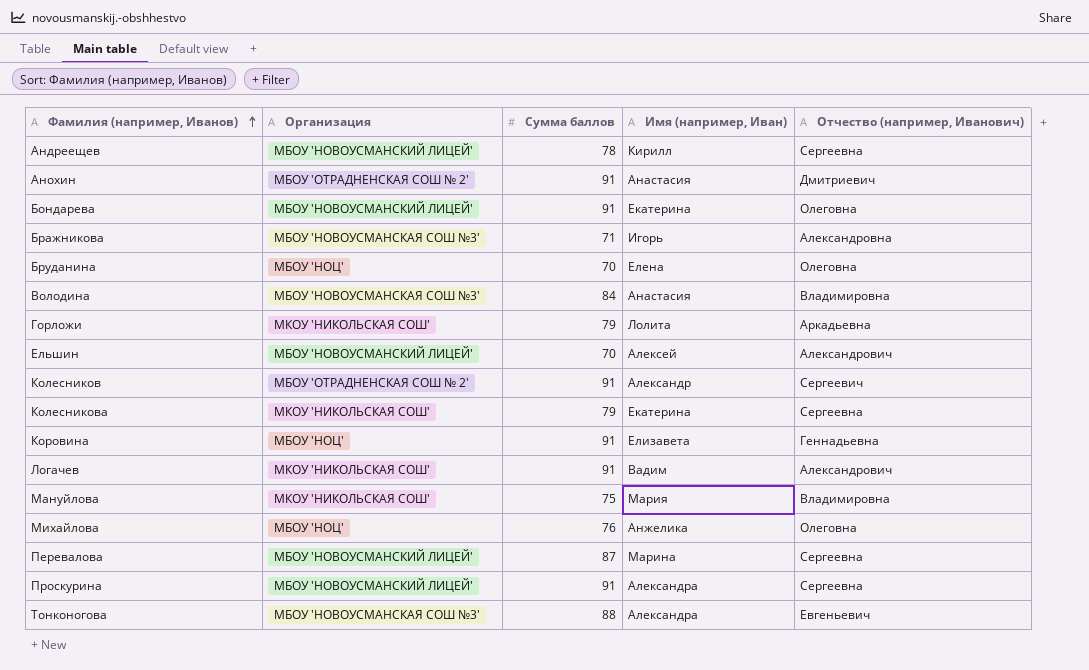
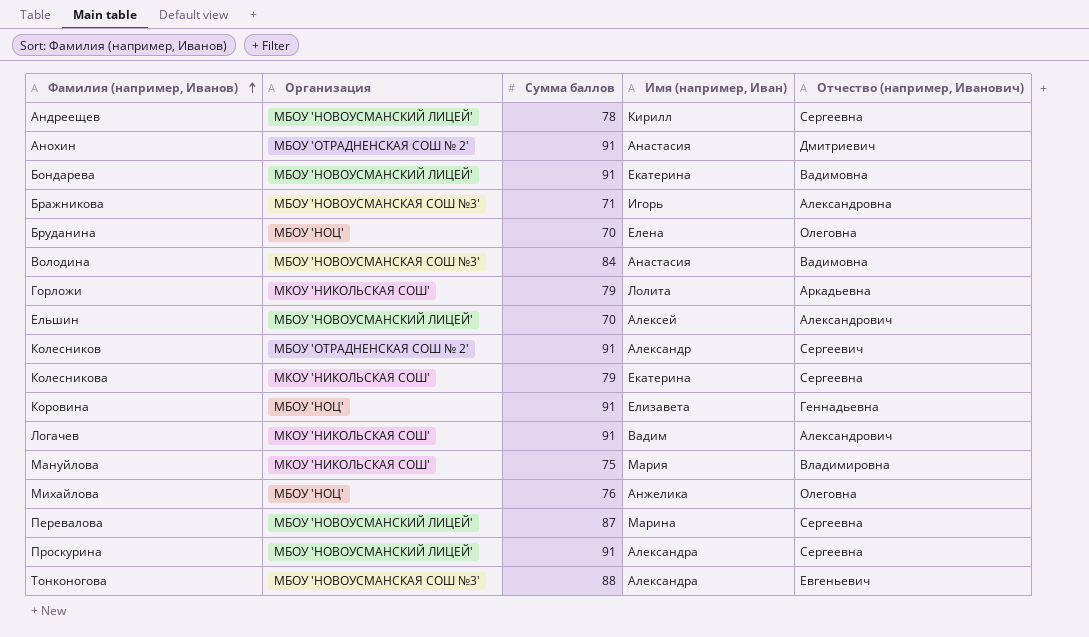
Бондарева | Отчество (например, Иванович): Олеговна -> Вадимовна
Володина | Отчество (например, Иванович): Владимировна -> Вадимовна

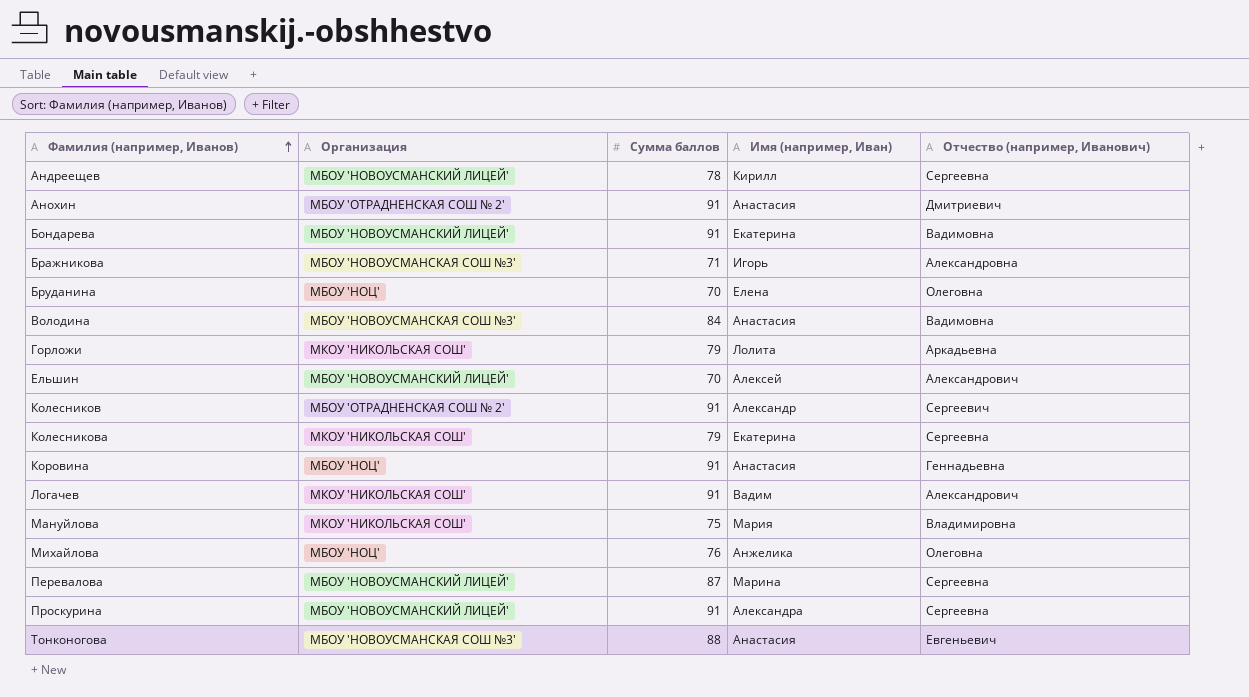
Коровина | Имя (например, Иван): Елизавета -> Анастасия
Тонконогова | Имя (например, Иван): Александра -> Анастасия

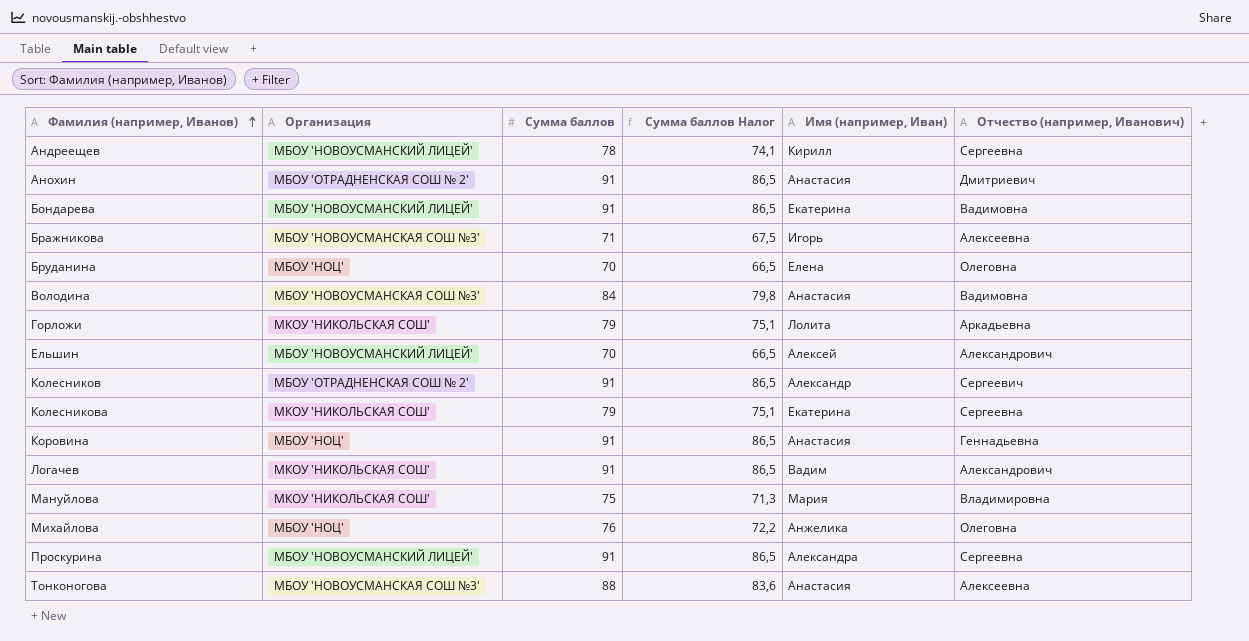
column Сумма баллов Налог | formula: none -> [Сумма баллов] * 0,95
row Перевалова: МБОУ 'НОВОУСМАНСКИЙ ЛИЦЕЙ' | 87 | Марина | Сергеевна -> none
Бражникова | Отчество (например, Иванович): Александровна -> Алексеевна
Тонконогова | Отчество (например, Иванович): Евгеньевич -> Алексеевна

